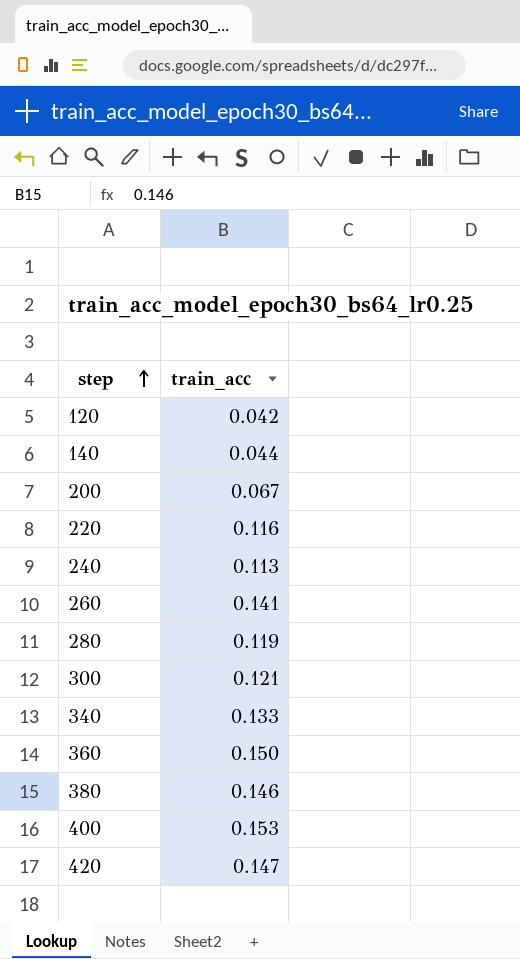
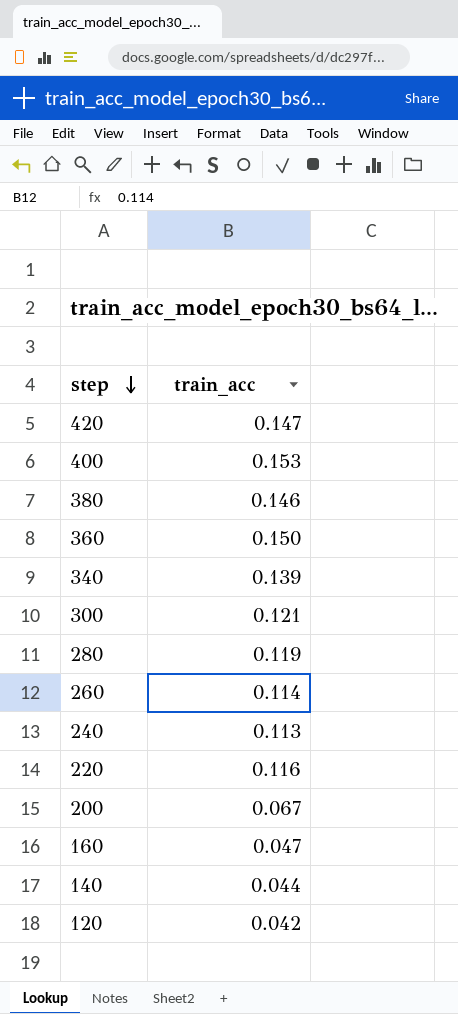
row order: step ascending -> step descending
340 | train_acc: 0.133 -> 0.139
260 | train_acc: 0.141 -> 0.114
row 160: none -> 0.047

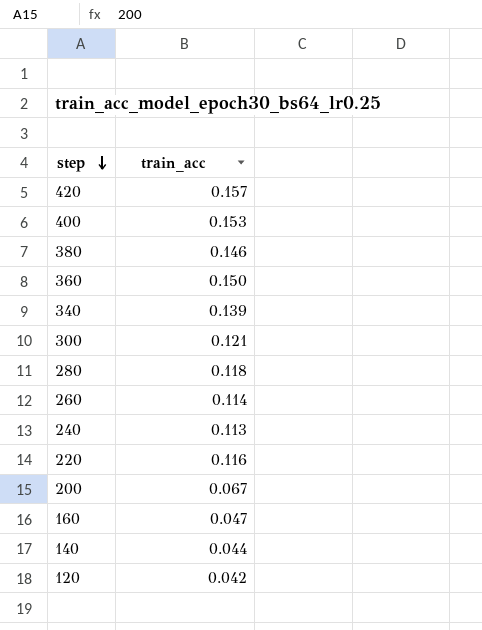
420 | train_acc: 0.147 -> 0.157
280 | train_acc: 0.119 -> 0.118

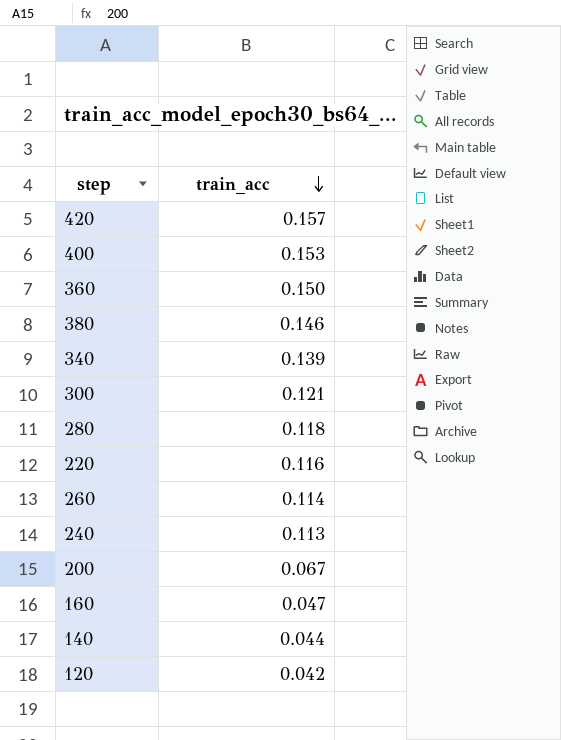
row order: step descending -> train_acc descending

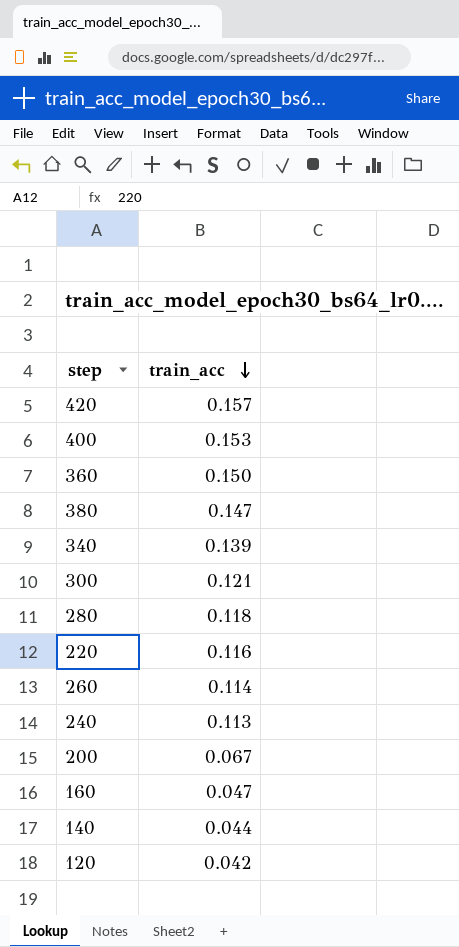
380 | train_acc: 0.146 -> 0.147

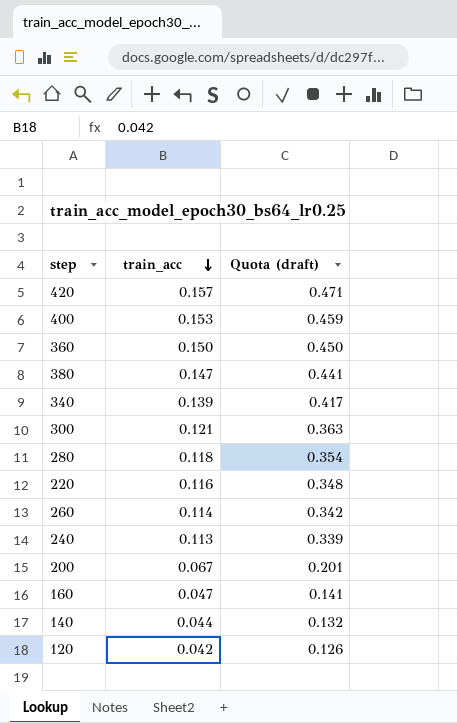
column Quota (draft) | formula: none -> [train_acc] * 3

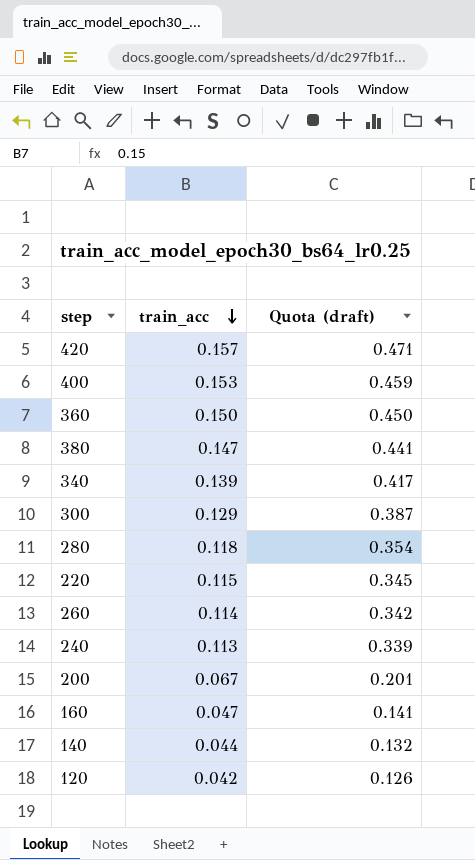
300 | train_acc: 0.121 -> 0.129
300 | Quota (draft): 0.363 -> 0.387
220 | train_acc: 0.116 -> 0.115
220 | Quota (draft): 0.348 -> 0.345

